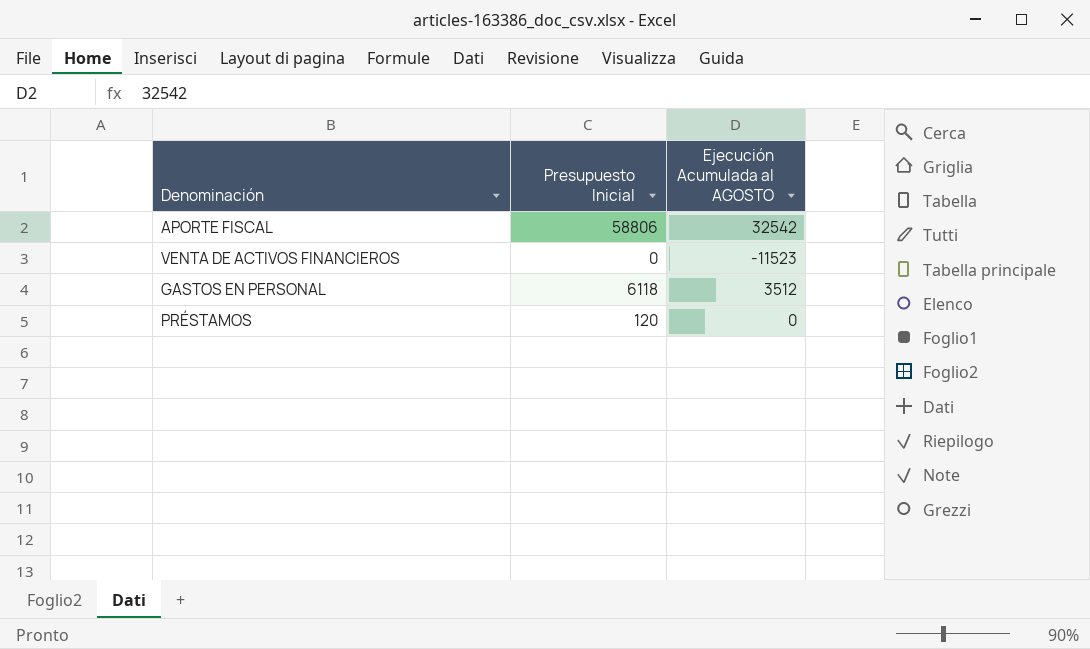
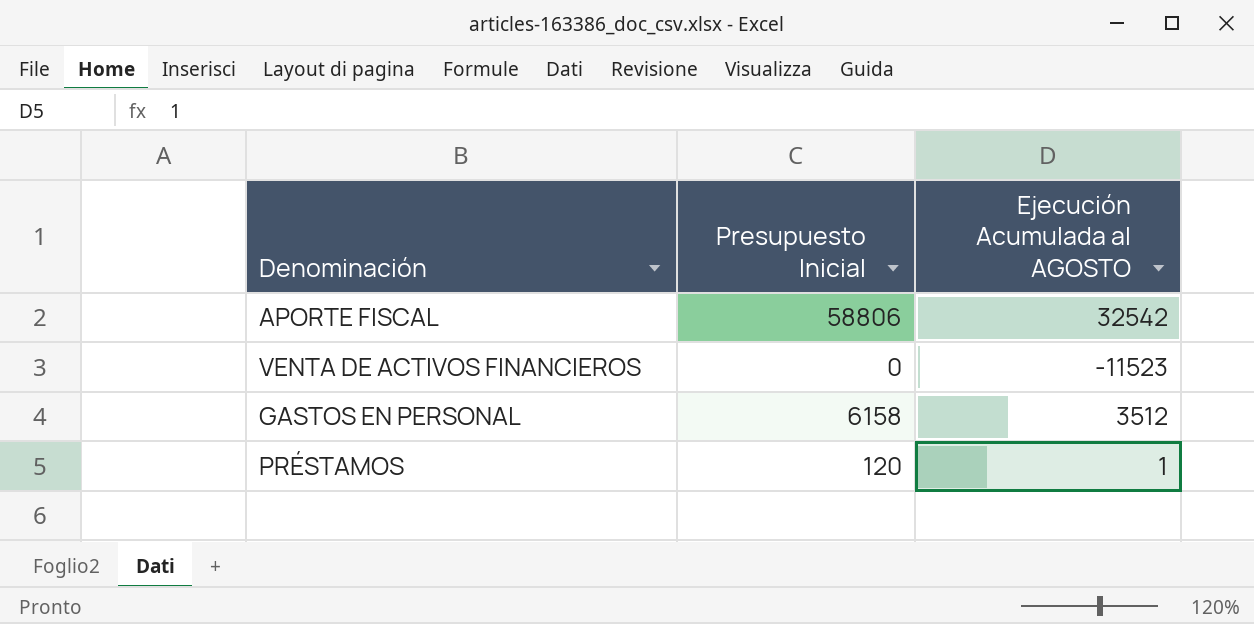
GASTOS EN PERSONAL | Presupuesto Inicial: 6118 -> 6158
PRÉSTAMOS | Ejecución Acumulada al AGOSTO: 0 -> 1

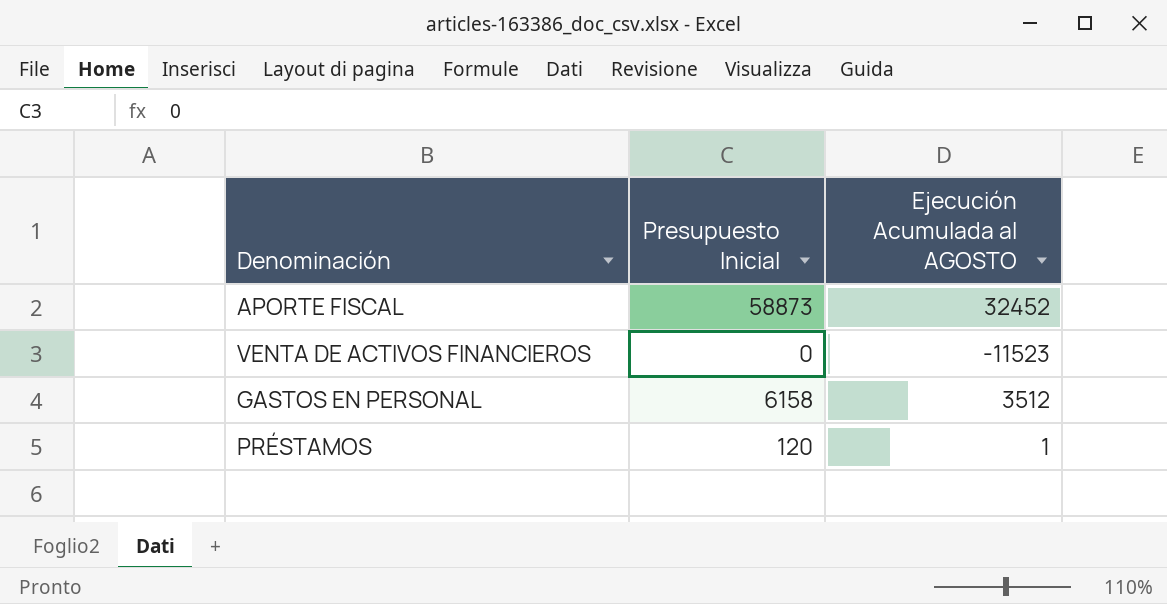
APORTE FISCAL | Presupuesto Inicial: 58806 -> 58873
APORTE FISCAL | Ejecución Acumulada al AGOSTO: 32542 -> 32452

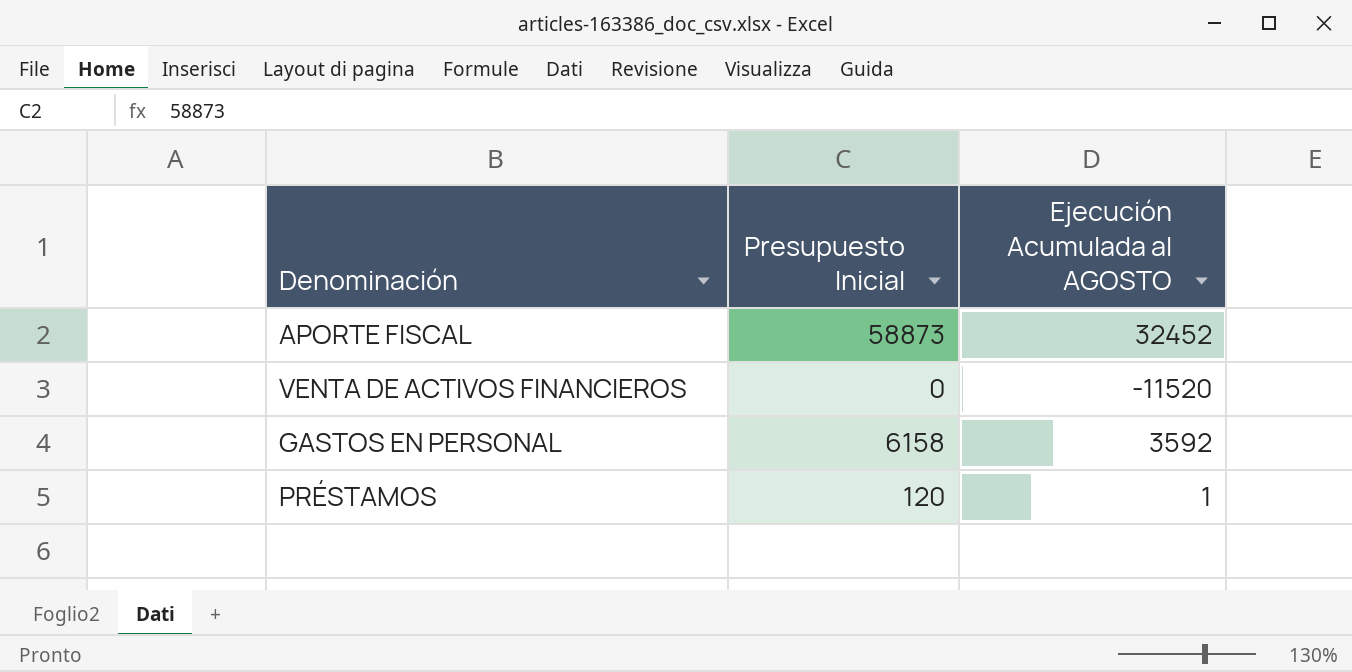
VENTA DE ACTIVOS FINANCIEROS | Ejecución Acumulada al AGOSTO: -11523 -> -11520
GASTOS EN PERSONAL | Ejecución Acumulada al AGOSTO: 3512 -> 3592

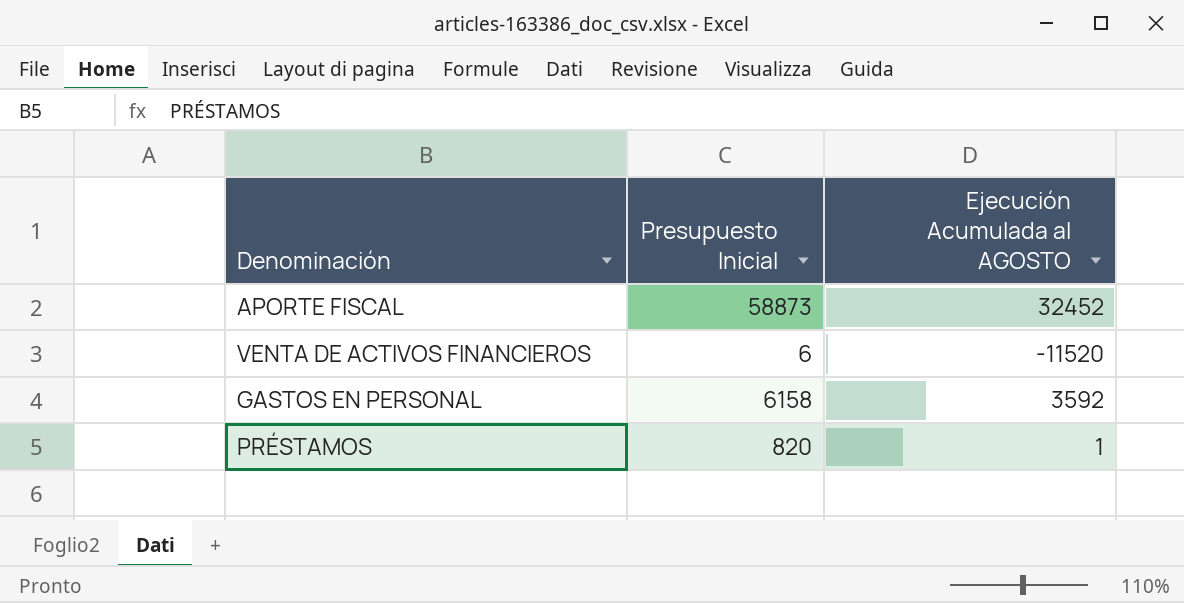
VENTA DE ACTIVOS FINANCIEROS | Presupuesto Inicial: 0 -> 6
PRÉSTAMOS | Presupuesto Inicial: 120 -> 820

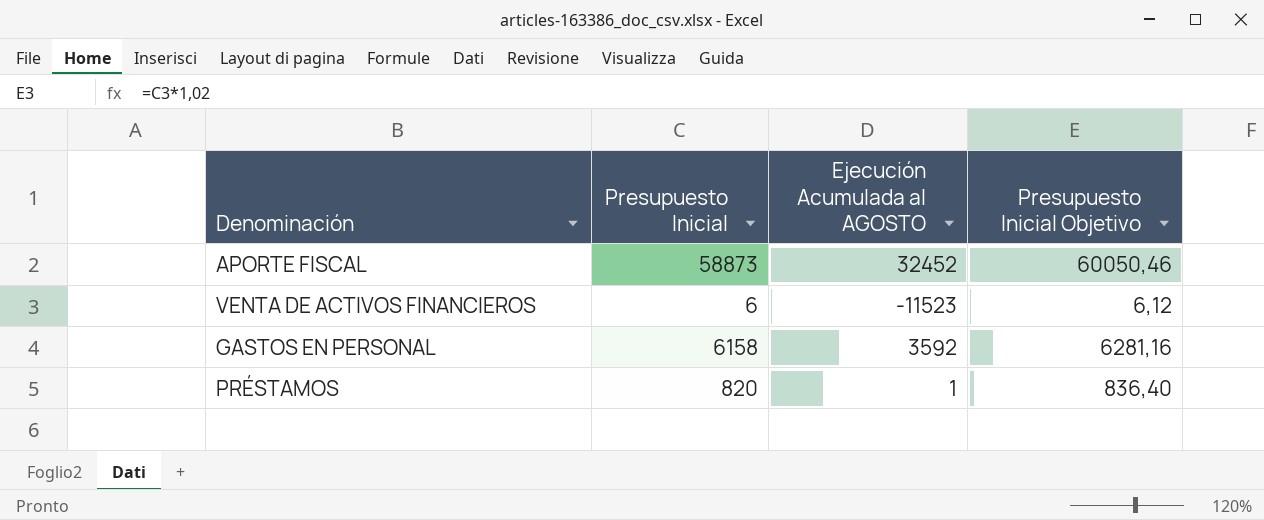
column Presupuesto Inicial Objetivo | formula: none -> [Presupuesto Inicial] * 1,02
VENTA DE ACTIVOS FINANCIEROS | Ejecución Acumulada al AGOSTO: -11520 -> -11523

